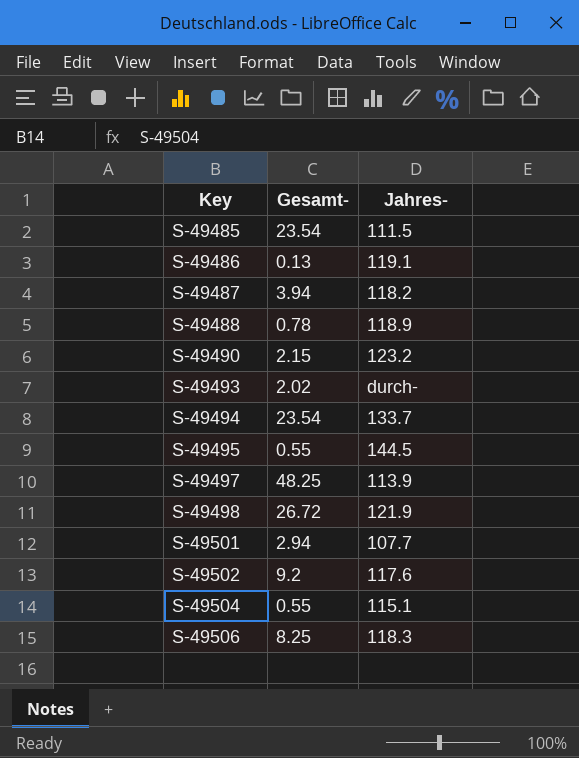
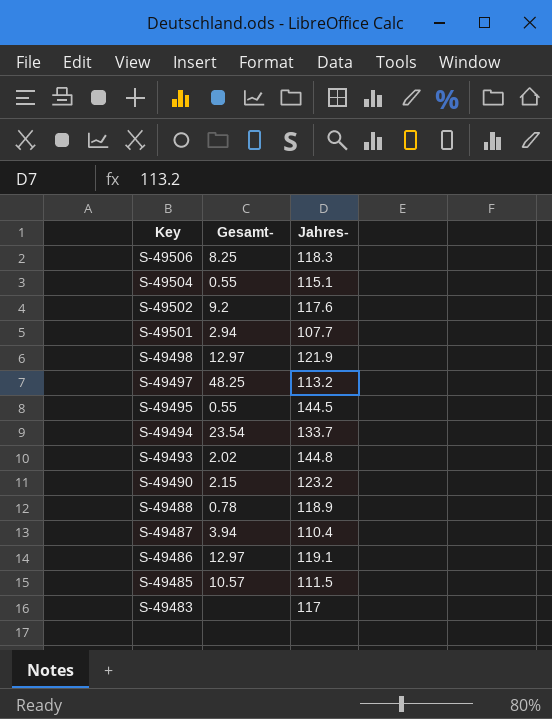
row order: Key ascending -> Key descending
S-49498 | Gesamt-: 26.72 -> 12.97
S-49497 | Jahres-: 113.9 -> 113.2
S-49493 | Jahres-: durch- -> 144.8
S-49487 | Jahres-: 118.2 -> 110.4
S-49486 | Gesamt-: 0.13 -> 12.97
S-49485 | Gesamt-: 23.54 -> 10.57
row S-49483: none -> none | 117

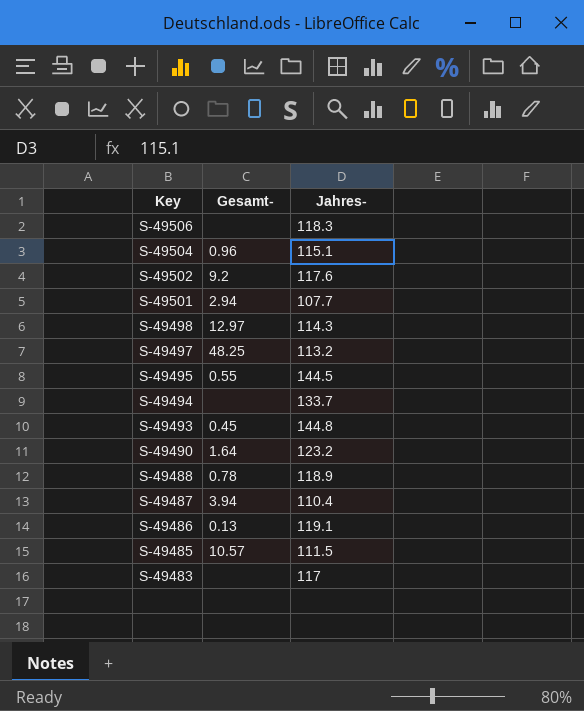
S-49506 | Gesamt-: 8.25 -> none
S-49504 | Gesamt-: 0.55 -> 0.96
S-49498 | Jahres-: 121.9 -> 114.3
S-49494 | Gesamt-: 23.54 -> none
S-49493 | Gesamt-: 2.02 -> 0.45
S-49490 | Gesamt-: 2.15 -> 1.64
S-49486 | Gesamt-: 12.97 -> 0.13

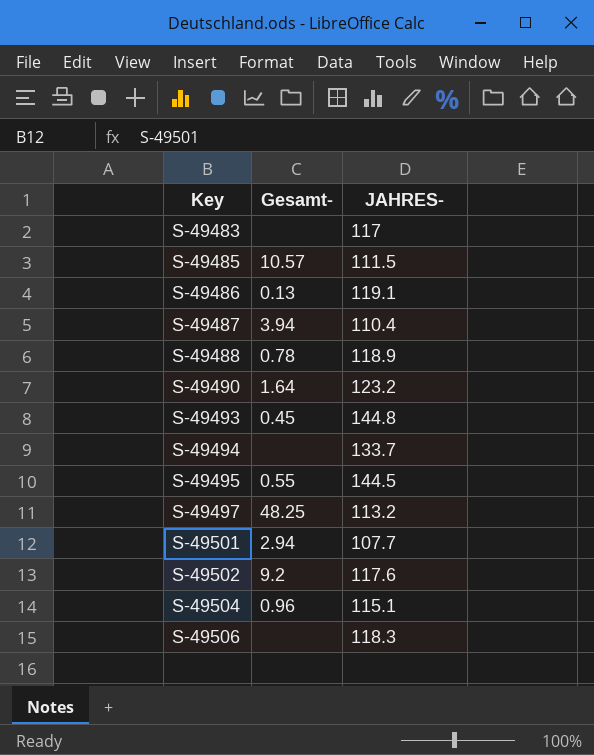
row order: Key descending -> Key ascending
column name: Jahres- -> JAHRES-
row S-49498: 12.97 | 114.3 -> none

